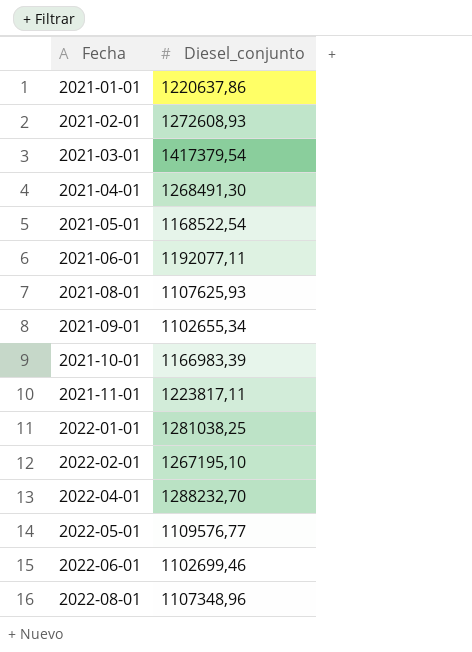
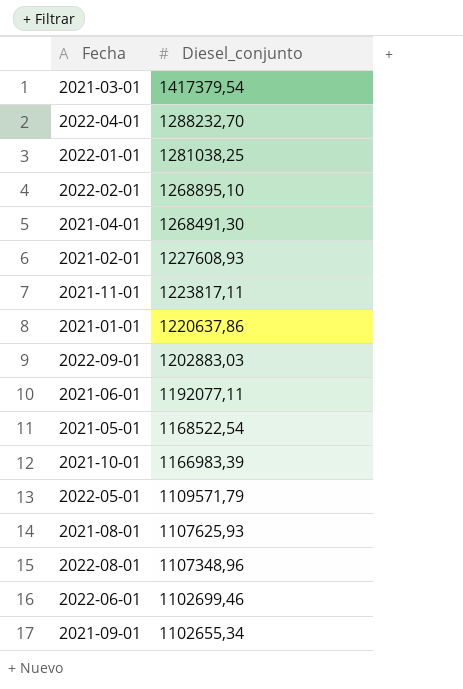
row order: Fecha ascending -> Diesel_conjunto descending
2022-02-01 | Diesel_conjunto: 1267195,10 -> 1268895,10
2021-02-01 | Diesel_conjunto: 1272608,93 -> 1227608,93
row 2022-09-01: none -> 1202883,03
2022-05-01 | Diesel_conjunto: 1109576,77 -> 1109571,79

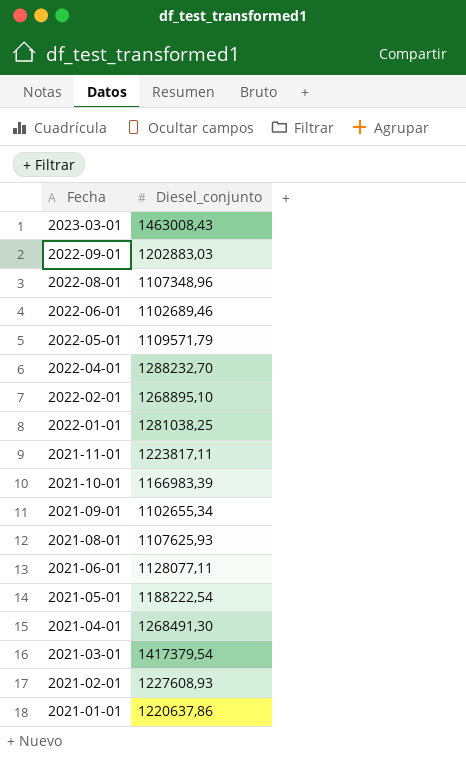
row order: Diesel_conjunto descending -> Fecha descending
row 2023-03-01: none -> 1463008,43
2022-06-01 | Diesel_conjunto: 1102699,46 -> 1102689,46
2021-06-01 | Diesel_conjunto: 1192077,11 -> 1128077,11
2021-05-01 | Diesel_conjunto: 1168522,54 -> 1188222,54

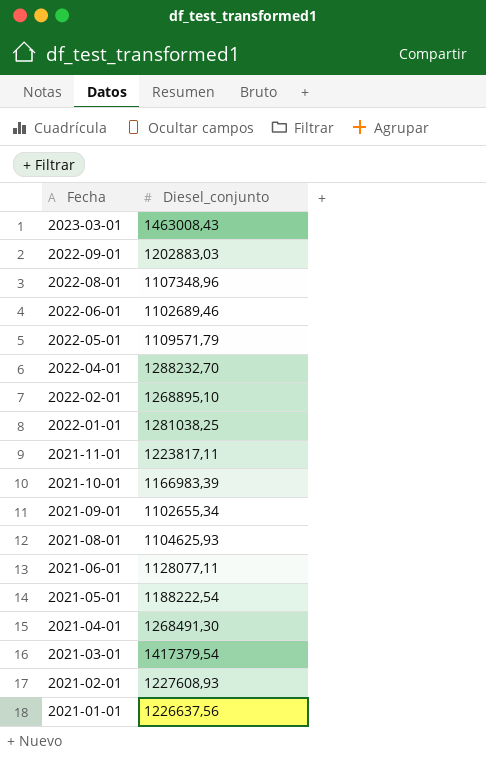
2021-08-01 | Diesel_conjunto: 1107625,93 -> 1104625,93
2021-01-01 | Diesel_conjunto: 1220637,86 -> 1226637,56

